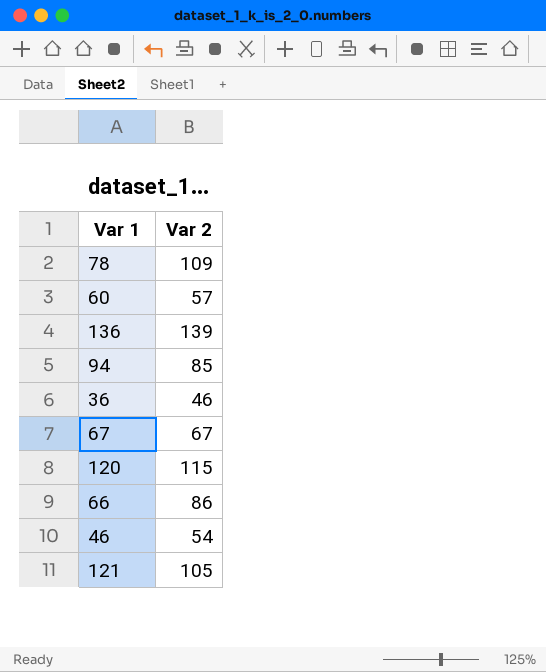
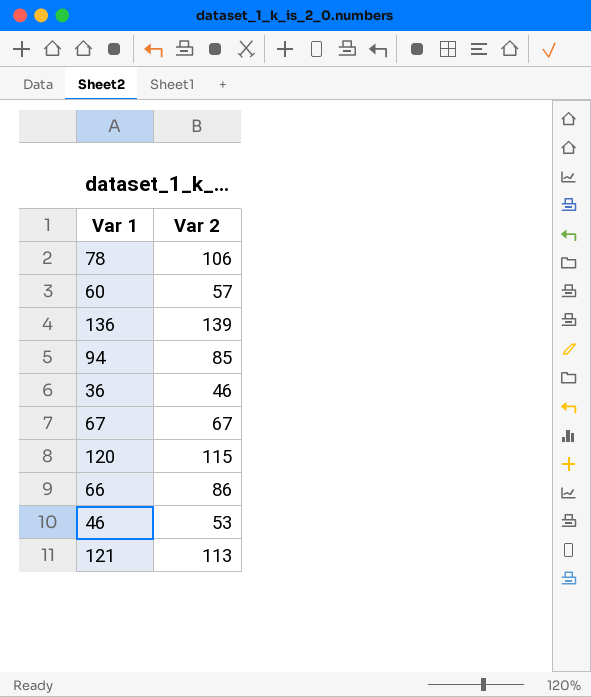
78 | Var 2: 109 -> 106
46 | Var 2: 54 -> 53
121 | Var 2: 105 -> 113

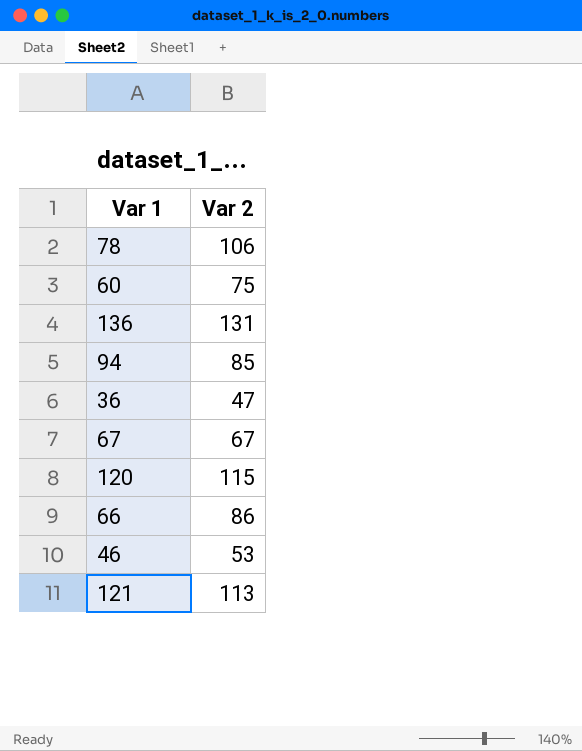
60 | Var 2: 57 -> 75
136 | Var 2: 139 -> 131
36 | Var 2: 46 -> 47

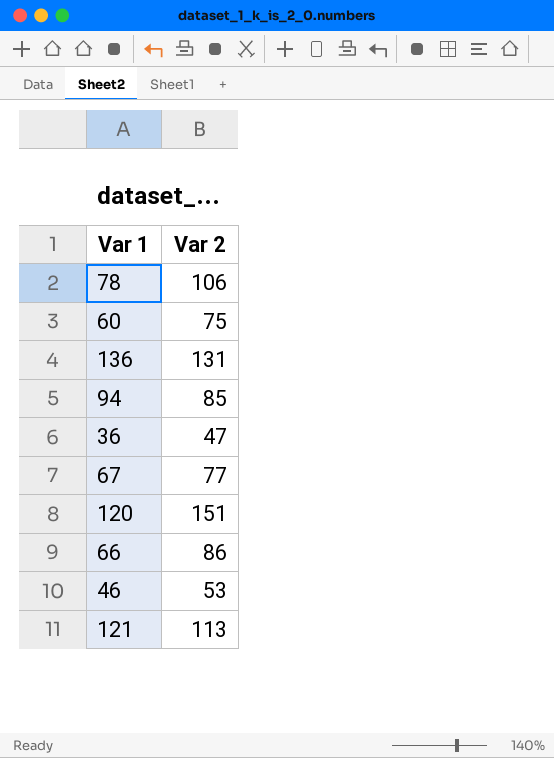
67 | Var 2: 67 -> 77
120 | Var 2: 115 -> 151

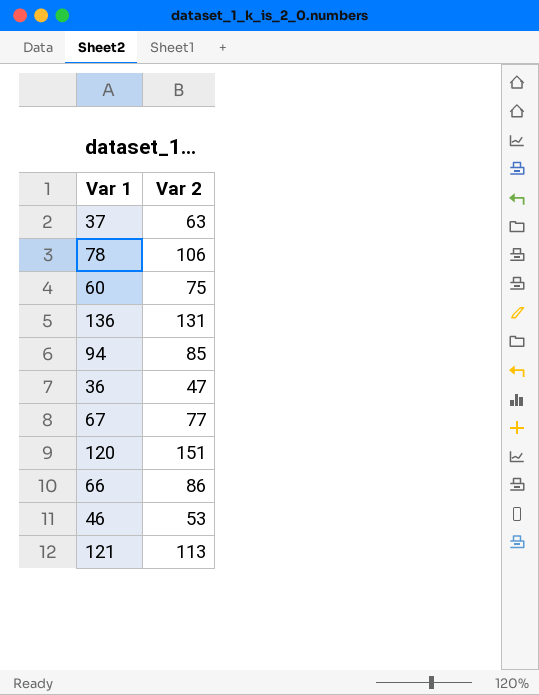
row 37: none -> 63

